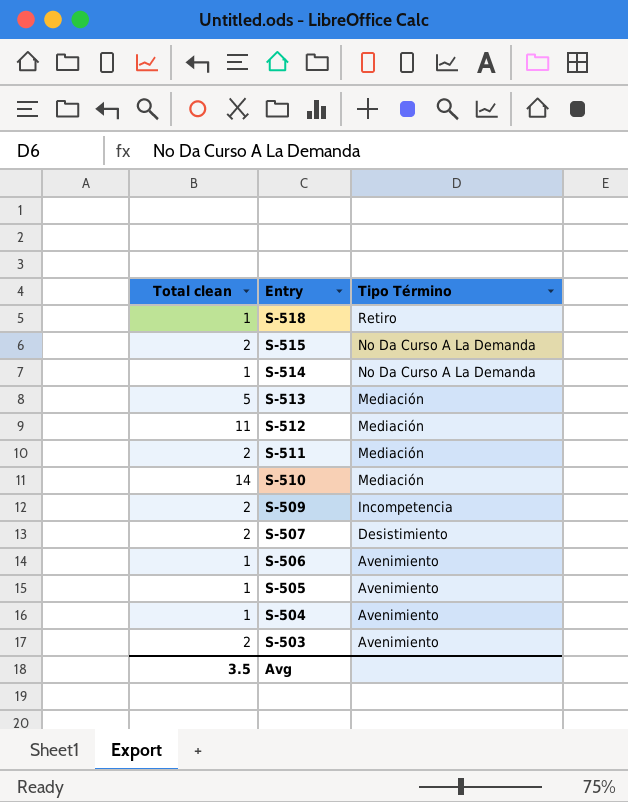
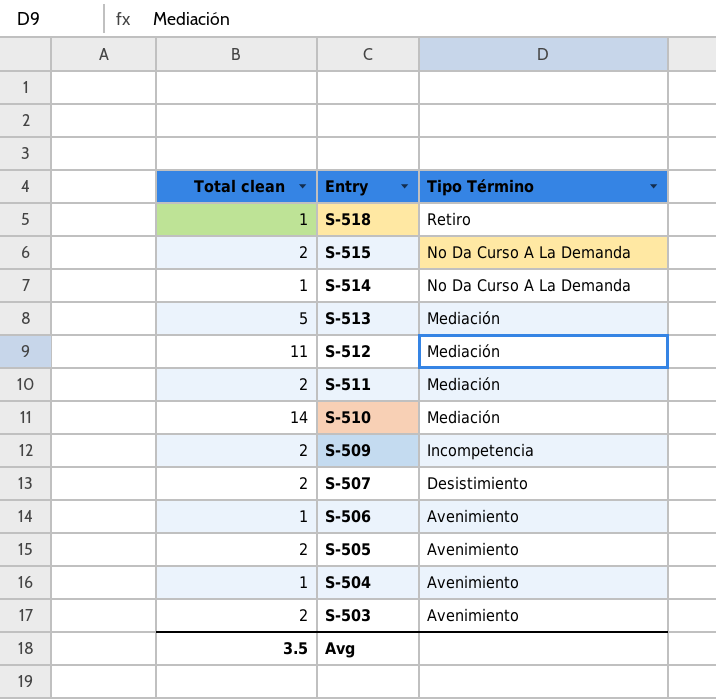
S-505 | Total clean: 1 -> 2

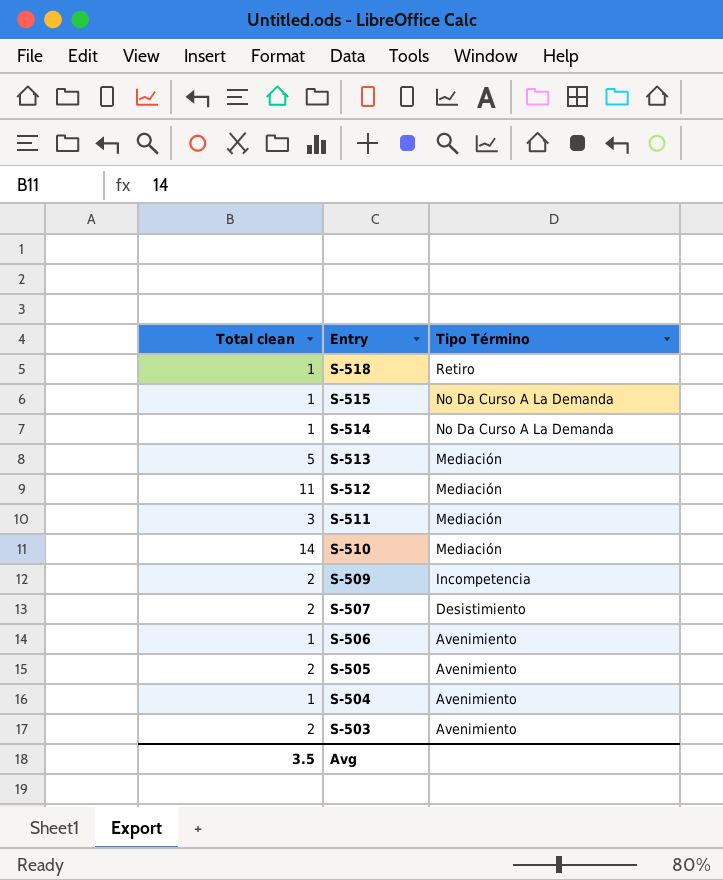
S-515 | Total clean: 2 -> 1
S-511 | Total clean: 2 -> 3

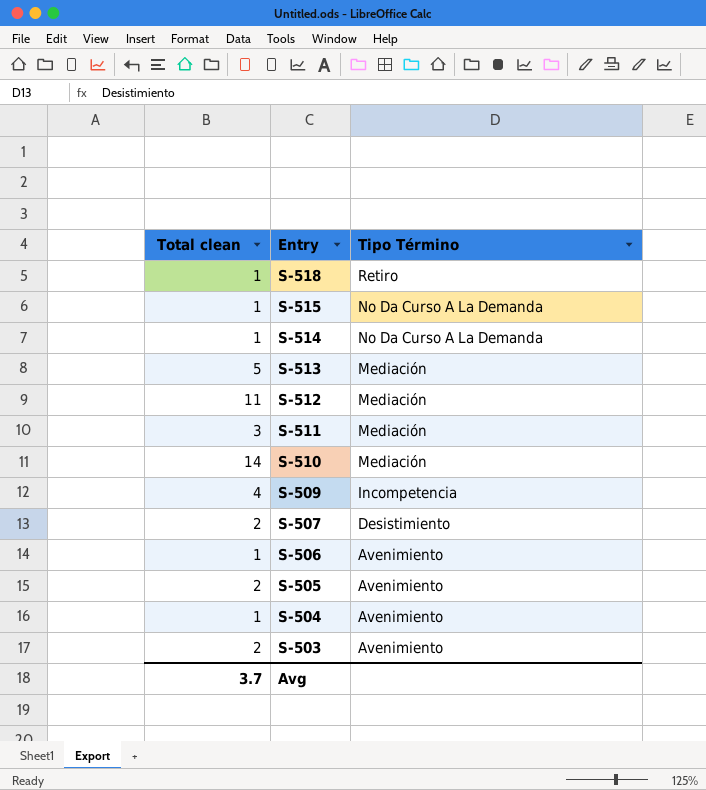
S-509 | Total clean: 2 -> 4
Avg | Total clean: 3.5 -> 3.7

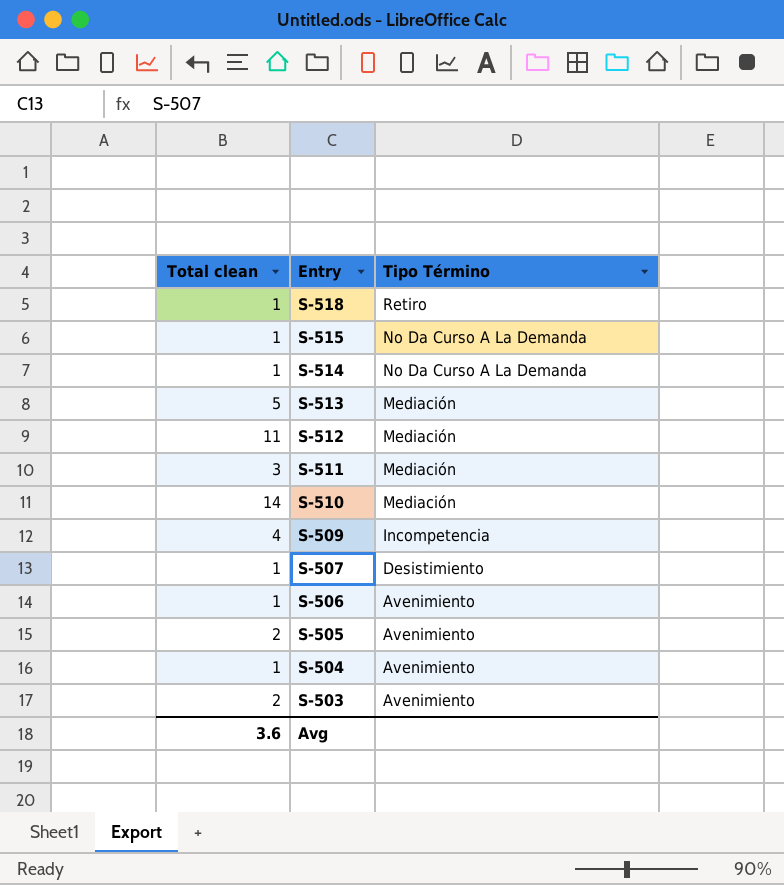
S-507 | Total clean: 2 -> 1
Avg | Total clean: 3.7 -> 3.6

